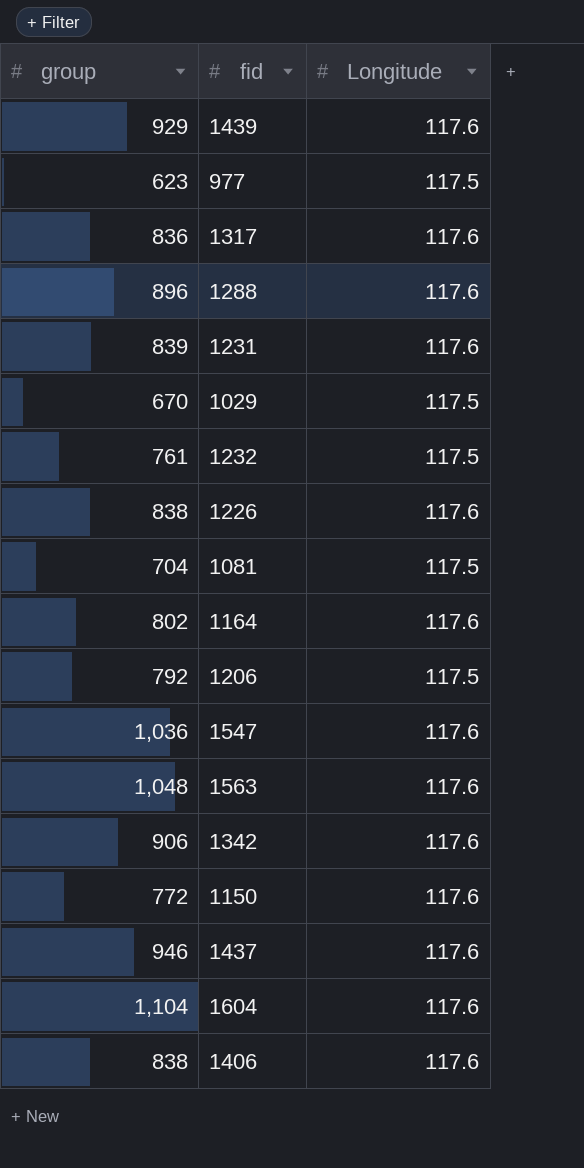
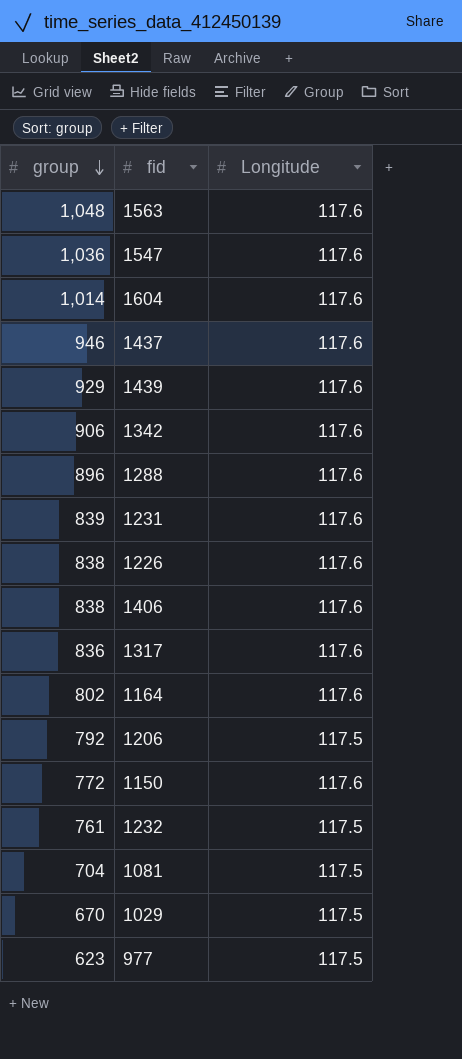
row order: none -> group descending
1604 | group: 1,104 -> 1,014

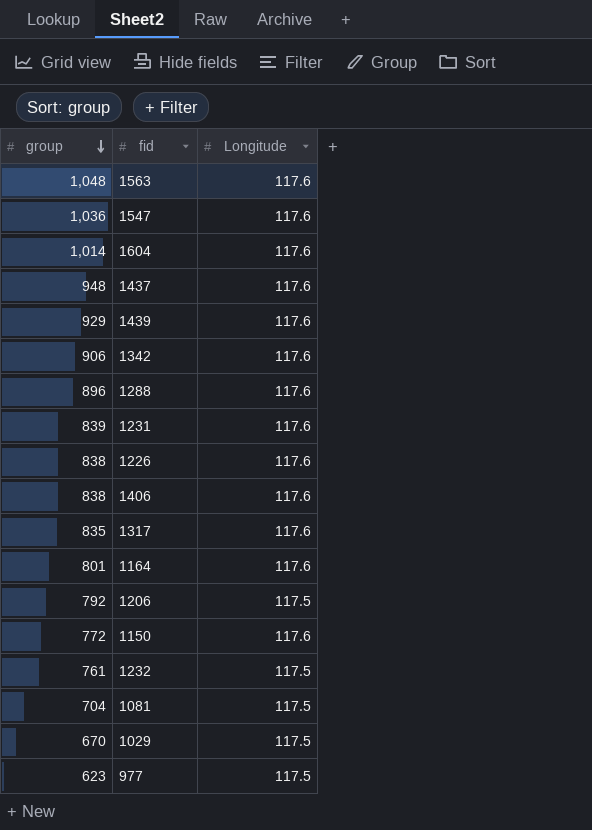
1437 | group: 946 -> 948
1317 | group: 836 -> 835
1164 | group: 802 -> 801

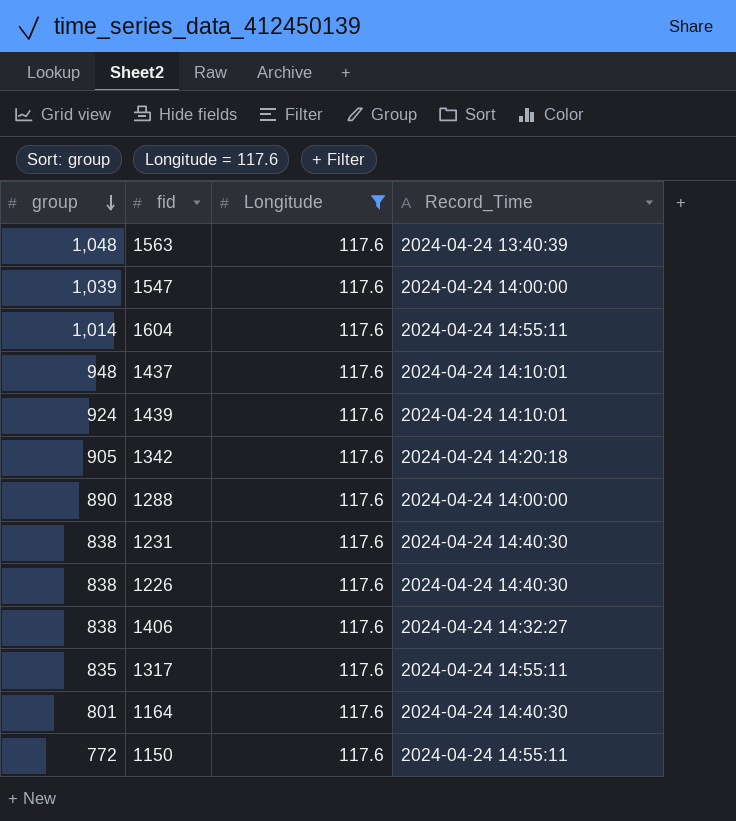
filter: none -> Longitude = 117.6
column Record_Time | position: none -> 4
1547 | group: 1,036 -> 1,039
1439 | group: 929 -> 924
1342 | group: 906 -> 905
1288 | group: 896 -> 890
1231 | group: 839 -> 838

